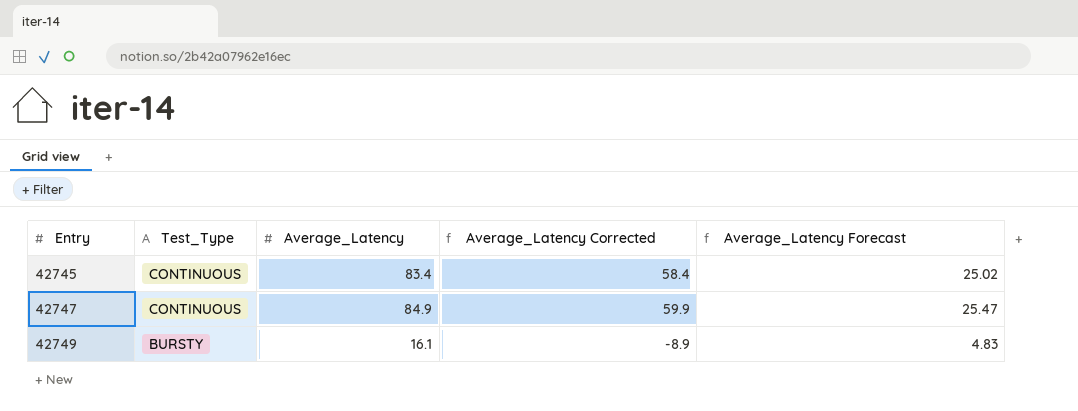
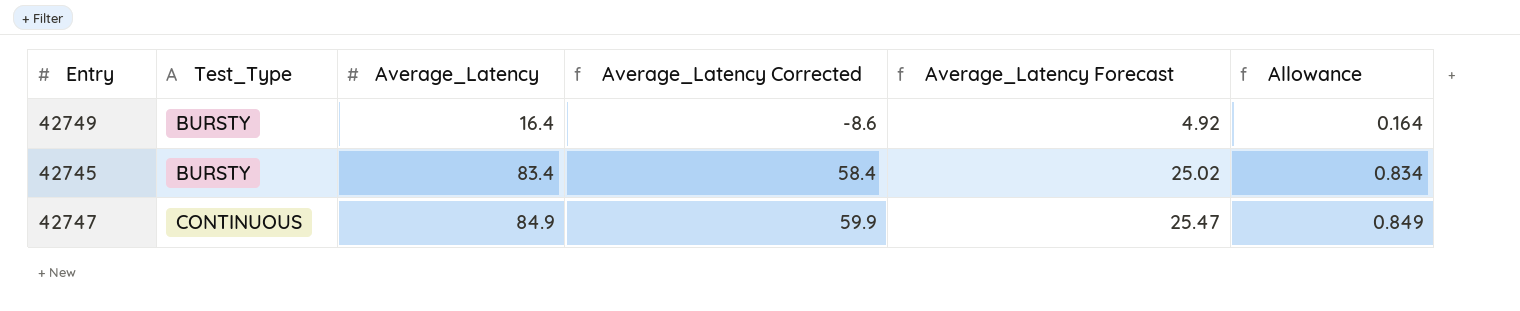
row order: Entry ascending -> Test_Type ascending
column Allowance | formula: none -> [Average_Latency] * 0.01
42749 | Average_Latency: 16.1 -> 16.4
42749 | Average_Latency Corrected: -8.9 -> -8.6
42749 | Average_Latency Forecast: 4.83 -> 4.92
42745 | Test_Type: CONTINUOUS -> BURSTY

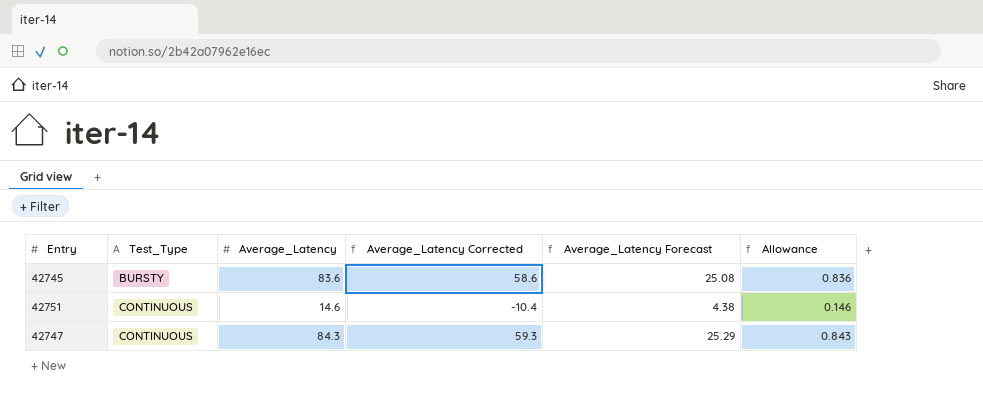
row 42749: BURSTY | 16.4 | -8.6 | 4.92 | 0.164 -> none
42745 | Average_Latency: 83.4 -> 83.6
42745 | Average_Latency Corrected: 58.4 -> 58.6
42745 | Average_Latency Forecast: 25.02 -> 25.08
42745 | Allowance: 0.834 -> 0.836
row 42751: none -> CONTINUOUS | 14.6 | -10.4 | 4.38 | 0.146
42747 | Average_Latency: 84.9 -> 84.3
42747 | Average_Latency Corrected: 59.9 -> 59.3
42747 | Average_Latency Forecast: 25.47 -> 25.29
42747 | Allowance: 0.849 -> 0.843

